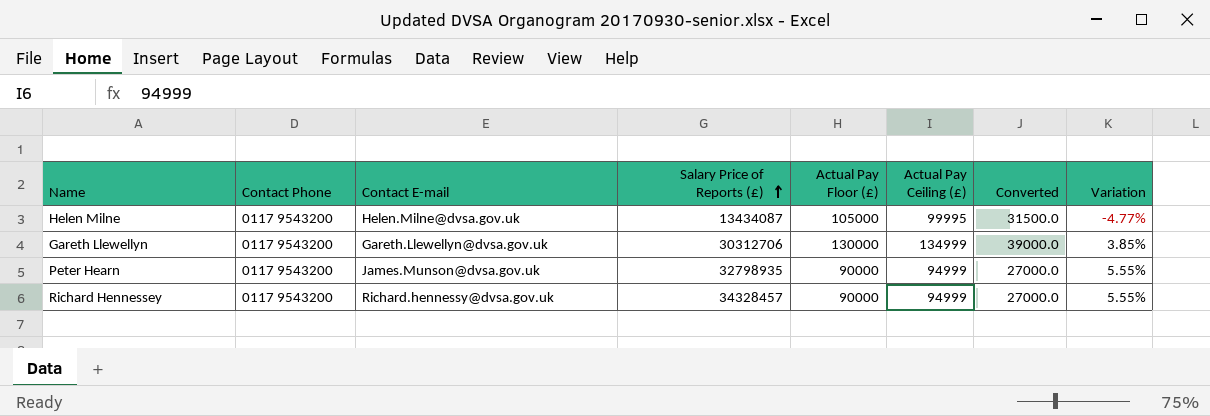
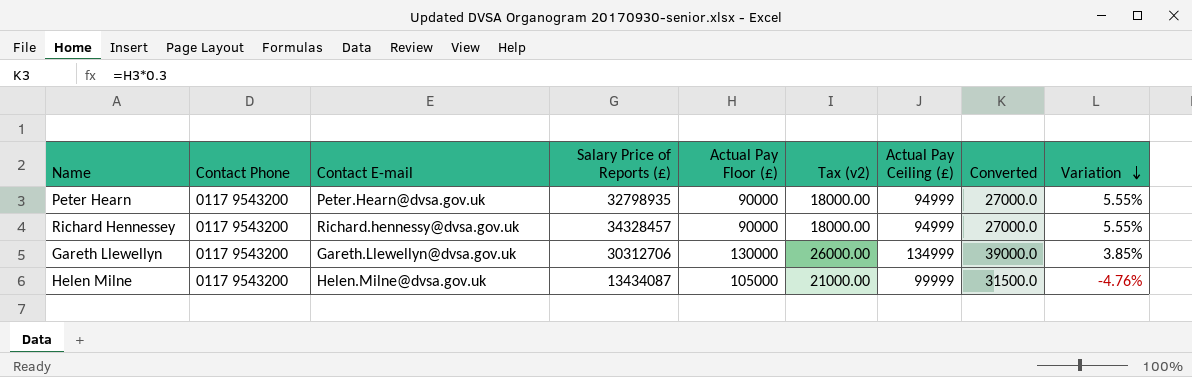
row order: Salary Price of Reports (£) ascending -> Variation descending
column Tax (v2) | formula: none -> [Actual Pay Floor (£)] * 0.2
Peter Hearn | Contact E-mail: James.Munson@dvsa.gov.uk -> Peter.Hearn@dvsa.gov.uk
Helen Milne | Actual Pay Ceiling (£): 99995 -> 99999
Helen Milne | Variation: -4.77% -> -4.76%

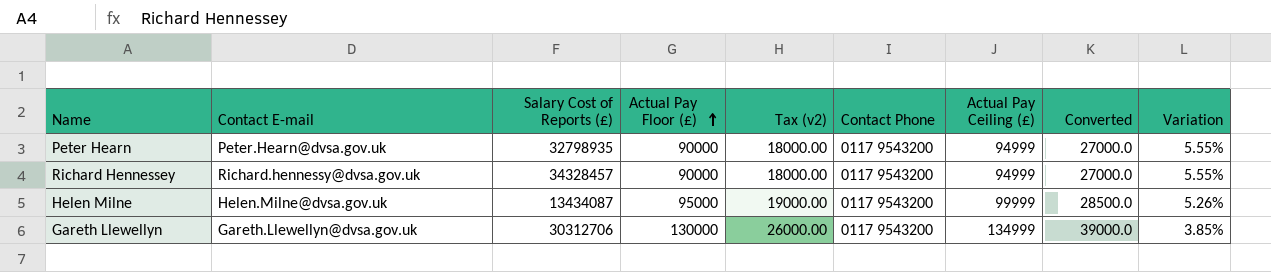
row order: Variation descending -> Actual Pay Floor (£) ascending
column name: Salary Price of Reports (£) -> Salary Cost of Reports (£)
column Contact Phone | position: 2 -> 6
Helen Milne | Actual Pay Floor (£): 105000 -> 95000
Helen Milne | Tax (v2): 21000.00 -> 19000.00
Helen Milne | Converted: 31500.0 -> 28500.0
Helen Milne | Variation: -4.76% -> 5.26%

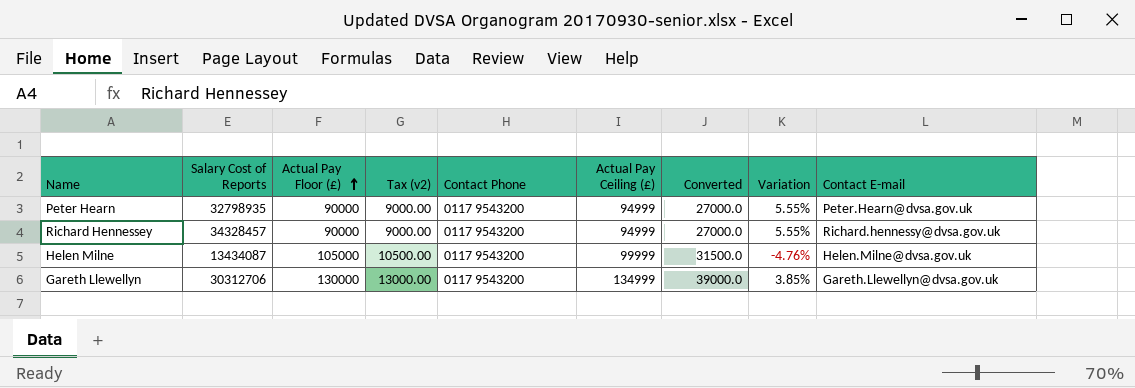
column name: Salary Cost of Reports (£) -> Salary Cost of Reports
column Tax (v2) | formula: [Actual Pay Floor (£)] * 0.2 -> [Actual Pay Floor (£)] * 0.1
column Contact E-mail | position: 2 -> 9
Helen Milne | Actual Pay Floor (£): 95000 -> 105000
Helen Milne | Converted: 28500.0 -> 31500.0
Helen Milne | Variation: 5.26% -> -4.76%

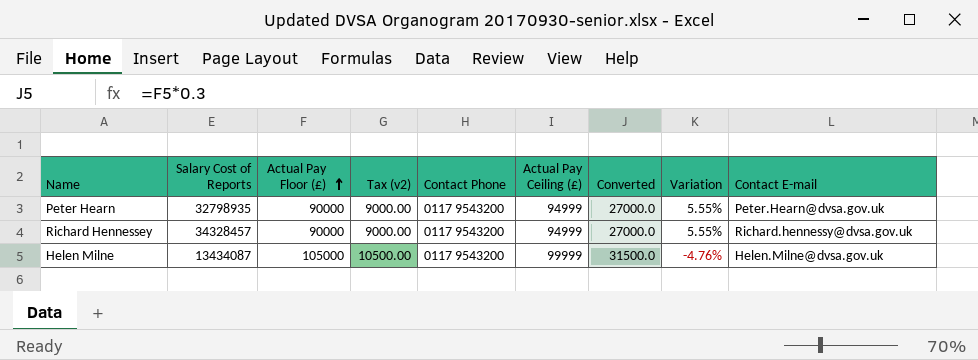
row Gareth Llewellyn: 30312706 | 130000 | 13000.00 | 0117 9543200 | 134999 | 39000.0 | 3.85% | Gareth.Llewellyn@dvsa.gov.uk -> none

